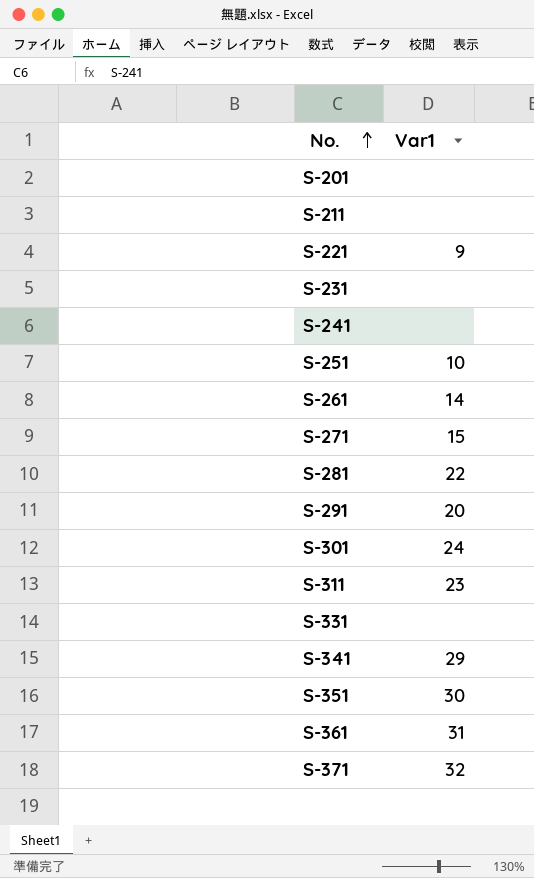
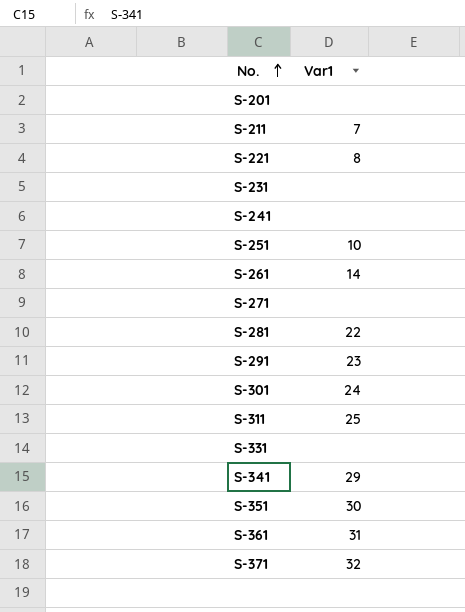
S-211 | Var1: none -> 7
S-221 | Var1: 9 -> 8
S-271 | Var1: 15 -> none
S-291 | Var1: 20 -> 23
S-311 | Var1: 23 -> 25

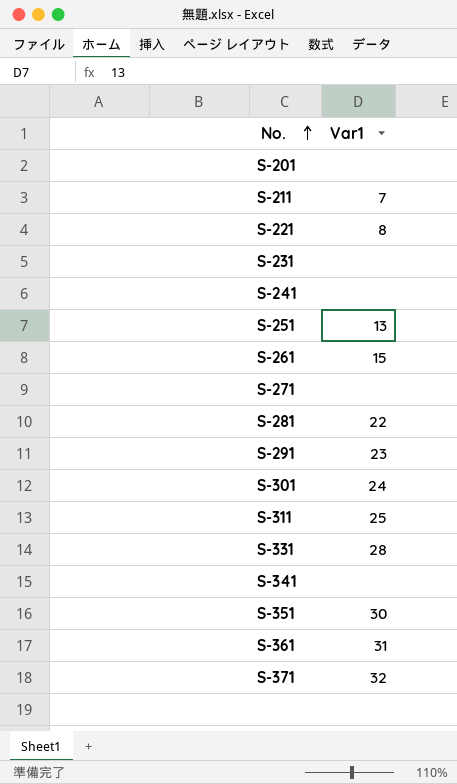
S-251 | Var1: 10 -> 13
S-261 | Var1: 14 -> 15
S-331 | Var1: none -> 28
S-341 | Var1: 29 -> none

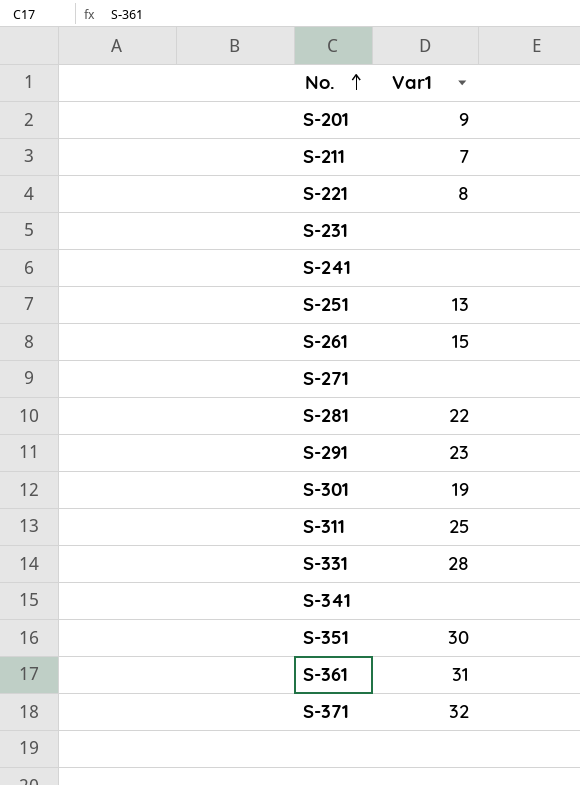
S-201 | Var1: none -> 9
S-301 | Var1: 24 -> 19

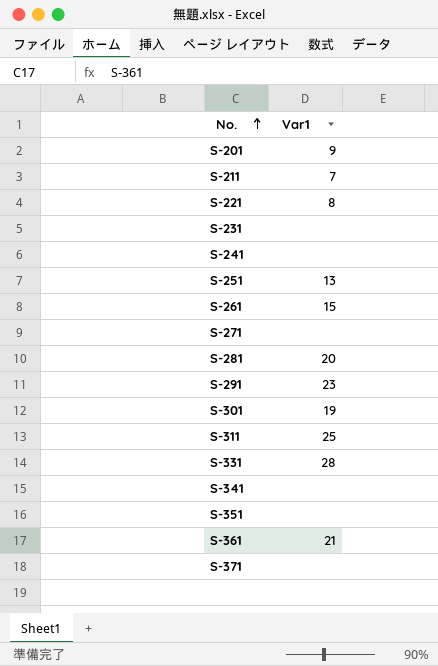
S-281 | Var1: 22 -> 20
S-351 | Var1: 30 -> none
S-361 | Var1: 31 -> 21
S-371 | Var1: 32 -> none

